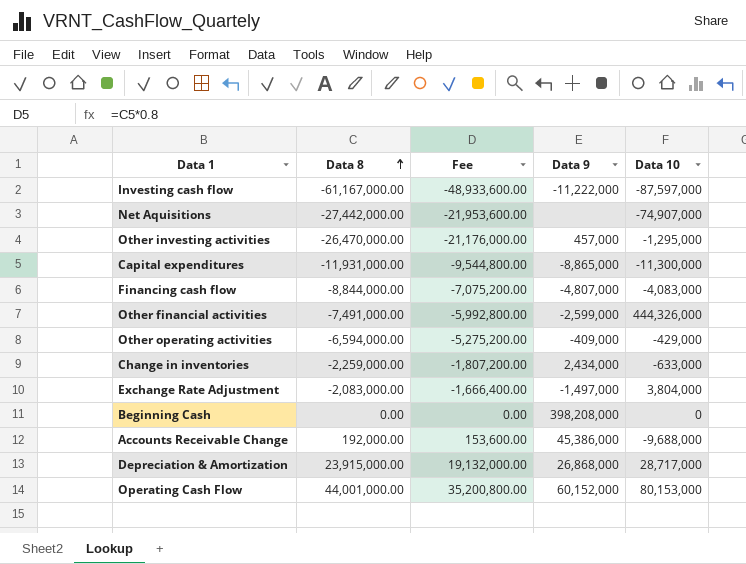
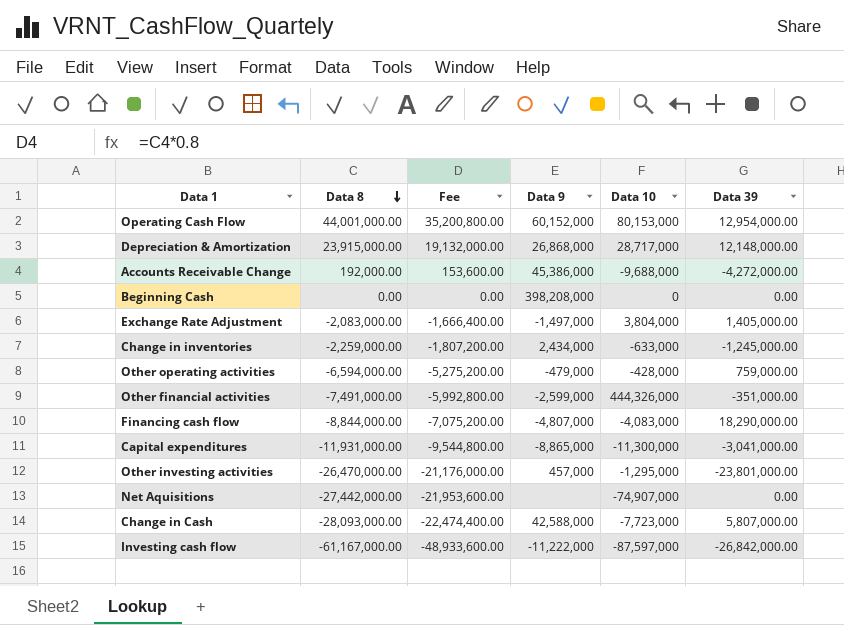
row order: Data 8 ascending -> Data 8 descending
column Data 39 | position: none -> 6
Other operating activities | Data 9: -409,000 -> -479,000
Other operating activities | Data 10: -429,000 -> -428,000
row Change in Cash: none -> -28,093,000.00 | -22,474,400.00 | 42,588,000 | -7,723,000 | 5,807,000.00

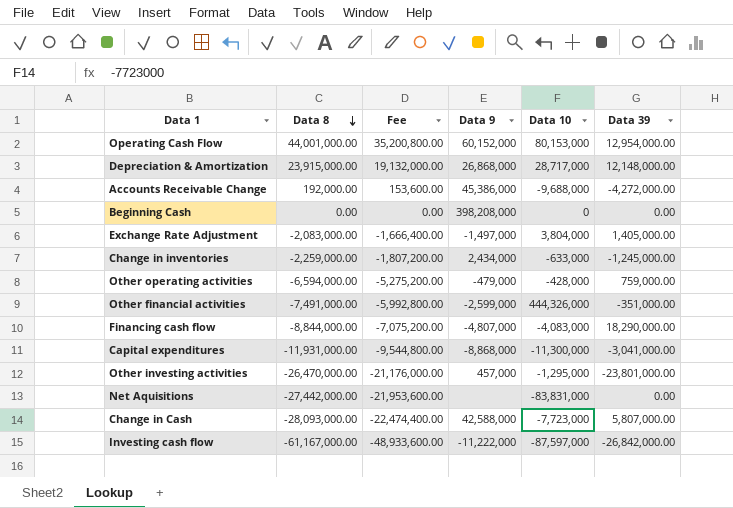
Capital expenditures | Data 9: -8,865,000 -> -8,868,000
Net Aquisitions | Data 10: -74,907,000 -> -83,831,000

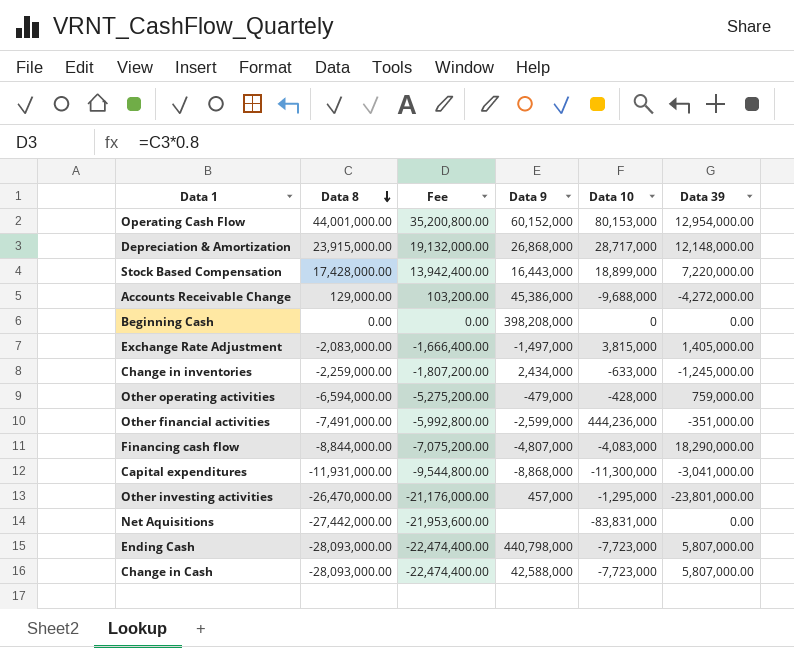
row Investing cash flow: -61,167,000.00 | -48,933,600.00 | -11,222,000 | -87,597,000 | -26,842,000.00 -> none
row Stock Based Compensation: none -> 17,428,000.00 | 13,942,400.00 | 16,443,000 | 18,899,000 | 7,220,000.00
Accounts Receivable Change | Data 8: 192,000.00 -> 129,000.00
Accounts Receivable Change | Fee: 153,600.00 -> 103,200.00
Exchange Rate Adjustment | Data 10: 3,804,000 -> 3,815,000
Other financial activities | Data 10: 444,326,000 -> 444,236,000
row Ending Cash: none -> -28,093,000.00 | -22,474,400.00 | 440,798,000 | -7,723,000 | 5,807,000.00

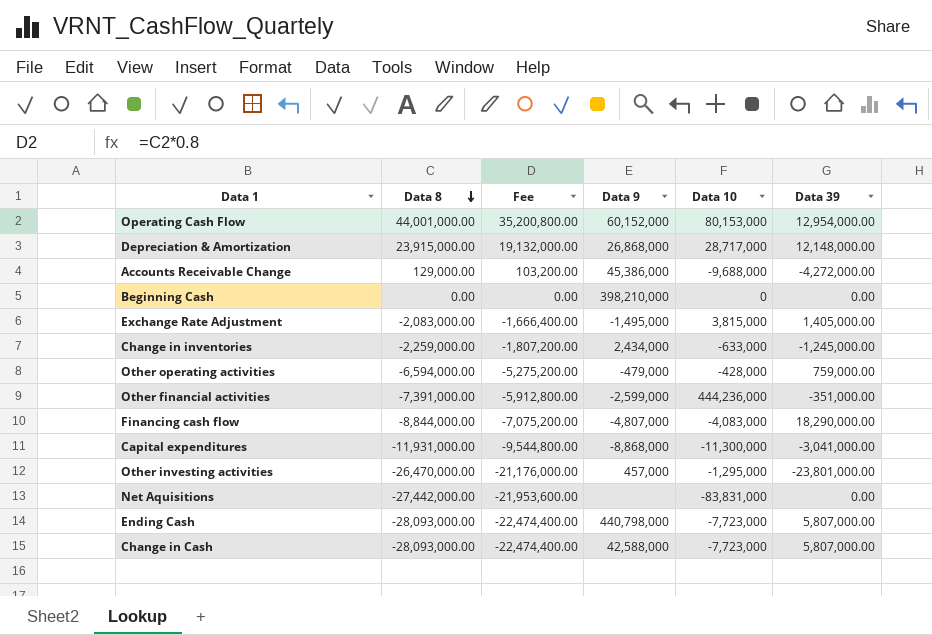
row Stock Based Compensation: 17,428,000.00 | 13,942,400.00 | 16,443,000 | 18,899,000 | 7,220,000.00 -> none
Beginning Cash | Data 9: 398,208,000 -> 398,210,000
Exchange Rate Adjustment | Data 9: -1,497,000 -> -1,495,000
Other financial activities | Data 8: -7,491,000.00 -> -7,391,000.00
Other financial activities | Fee: -5,992,800.00 -> -5,912,800.00

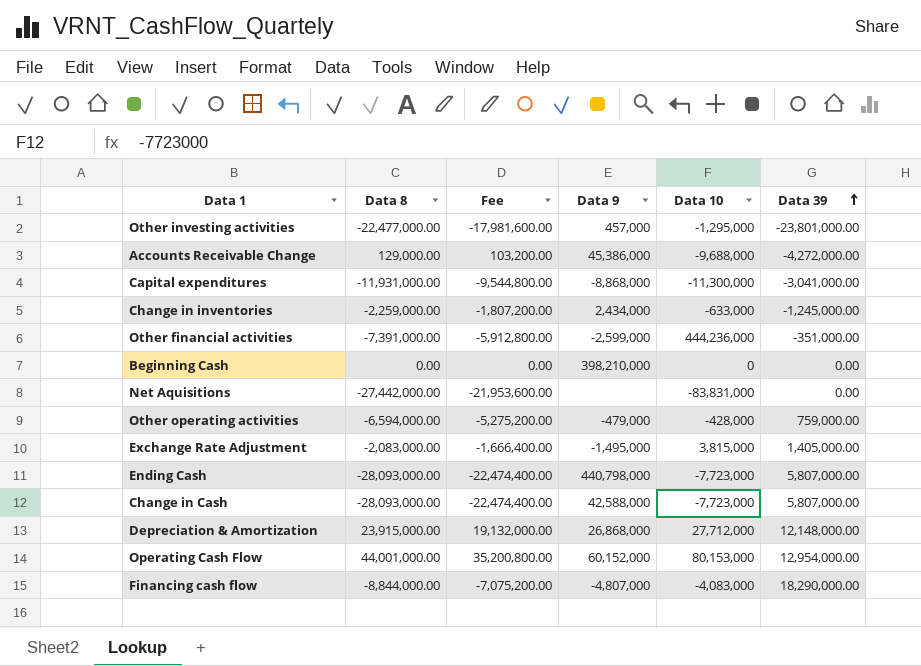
row order: Data 8 descending -> Data 39 ascending
Other investing activities | Data 8: -26,470,000.00 -> -22,477,000.00
Other investing activities | Fee: -21,176,000.00 -> -17,981,600.00
Depreciation & Amortization | Data 10: 28,717,000 -> 27,712,000

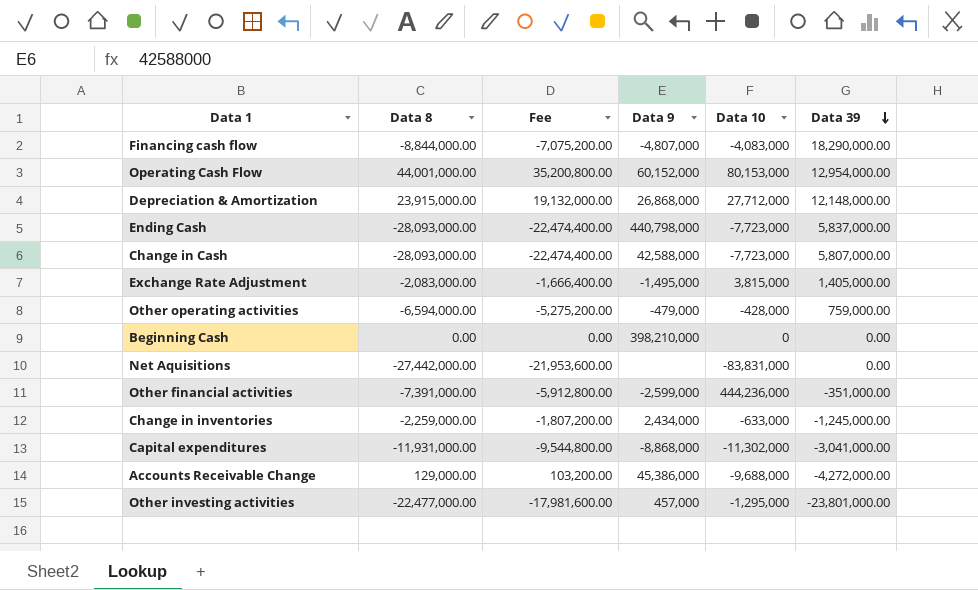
row order: Data 39 ascending -> Data 39 descending
Ending Cash | Data 39: 5,807,000.00 -> 5,837,000.00
Capital expenditures | Data 10: -11,300,000 -> -11,302,000

